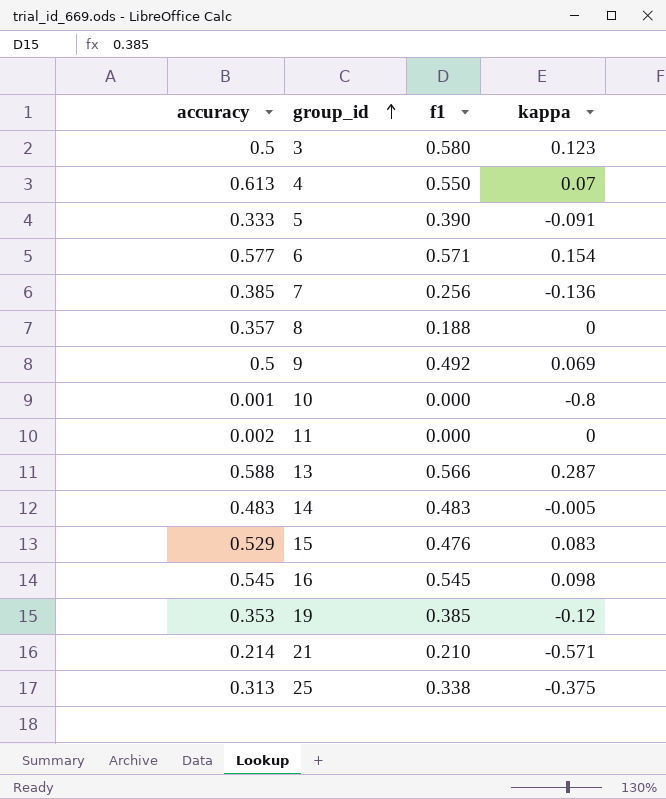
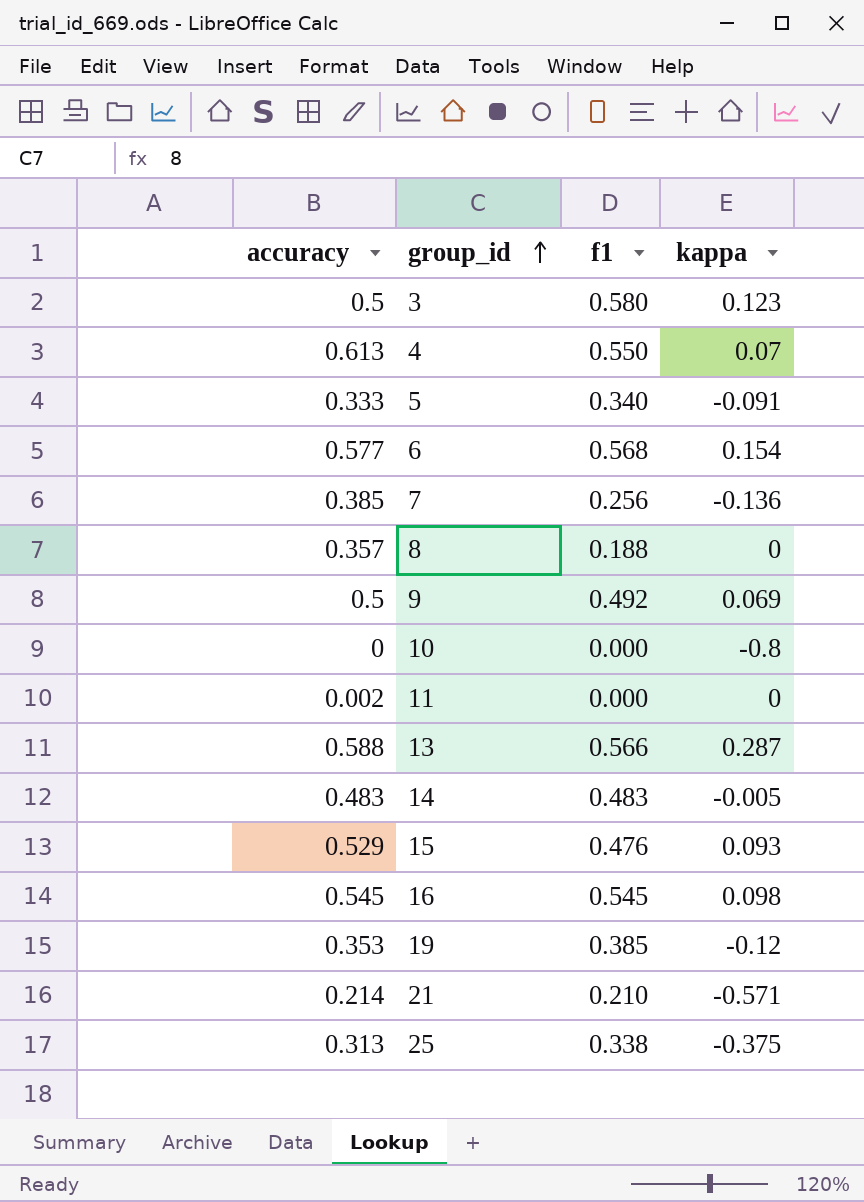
5 | f1: 0.390 -> 0.340
6 | f1: 0.571 -> 0.568
10 | accuracy: 0.001 -> 0
15 | kappa: 0.083 -> 0.093

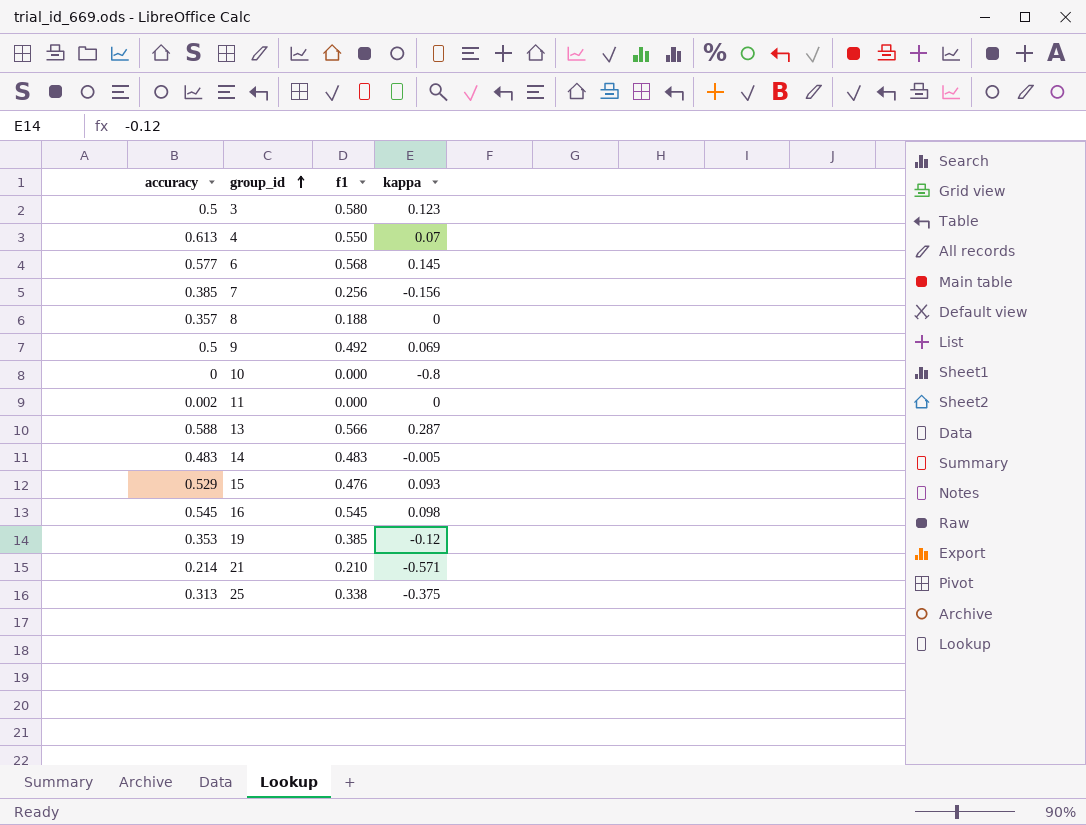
row 5: 0.333 | 0.340 | -0.091 -> none
6 | kappa: 0.154 -> 0.145
7 | kappa: -0.136 -> -0.156

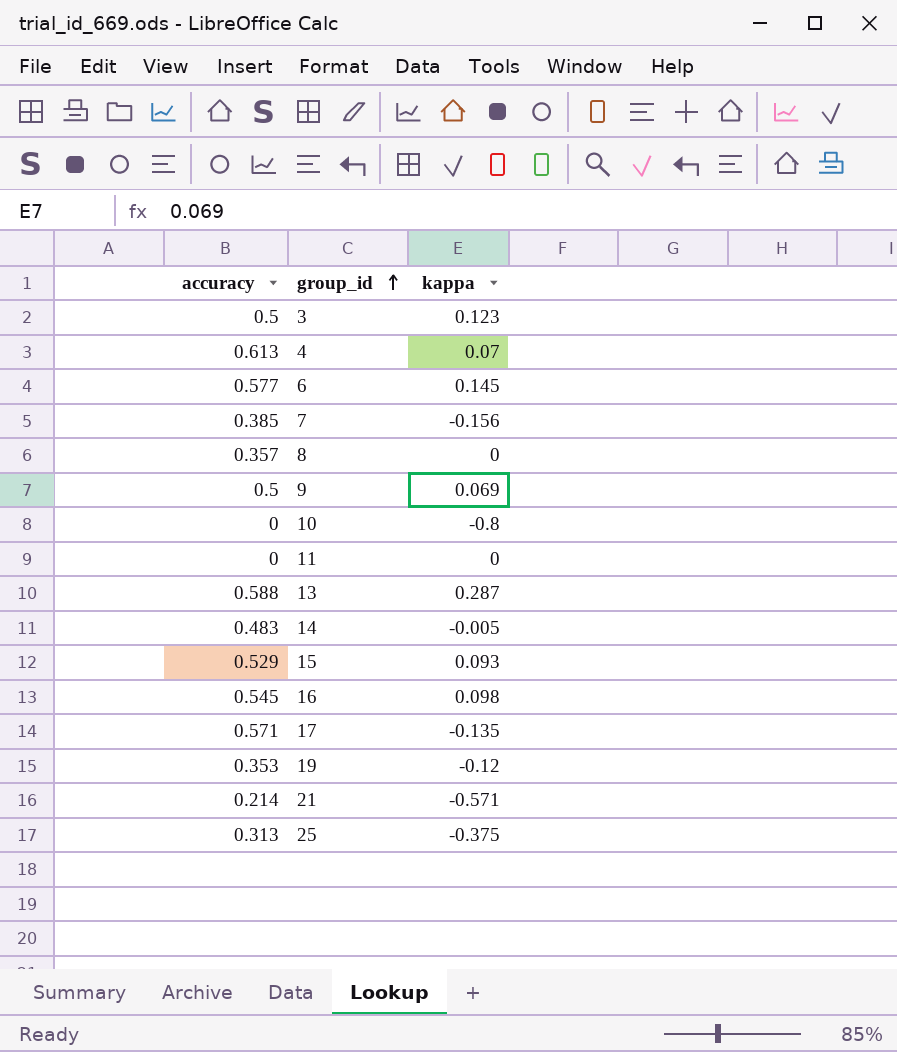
column f1 | position: 3 -> none
11 | accuracy: 0.002 -> 0
row 17: none -> 0.571 | -0.135

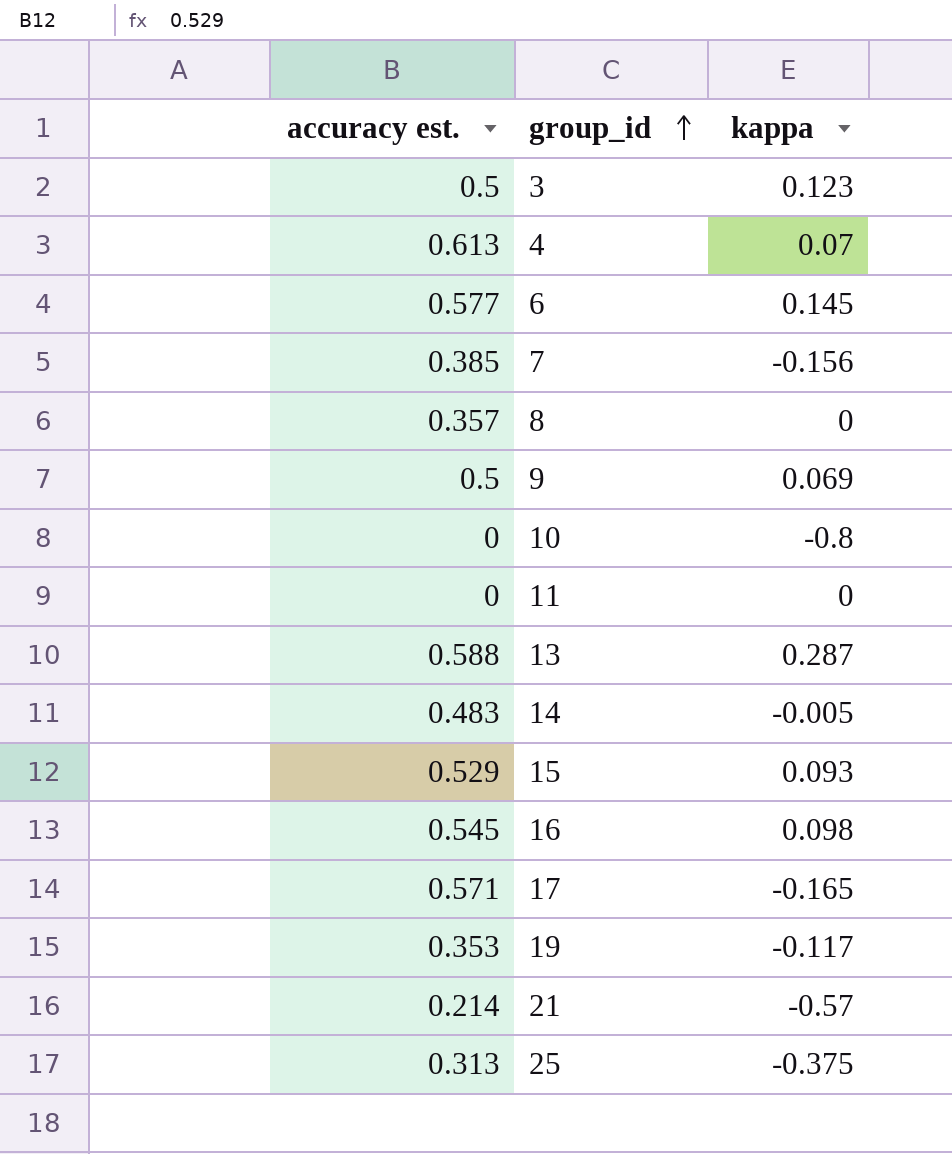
column name: accuracy -> accuracy est.
17 | kappa: -0.135 -> -0.165
19 | kappa: -0.12 -> -0.117
21 | kappa: -0.571 -> -0.57

